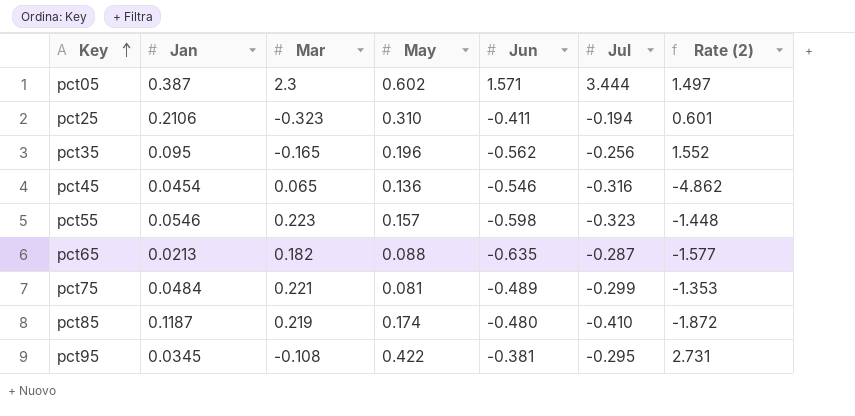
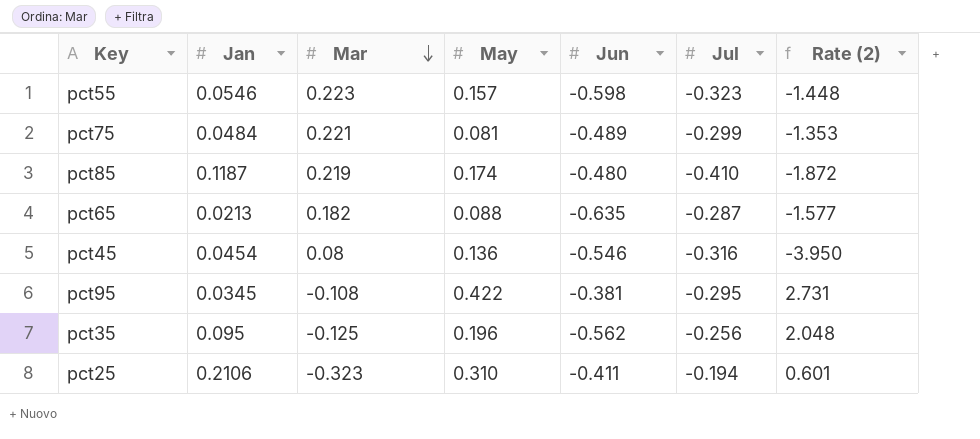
row order: Key ascending -> Mar descending
row pct05: 0.387 | 2.3 | 0.602 | 1.571 | 3.444 | 1.497 -> none
pct45 | Mar: 0.065 -> 0.08
pct45 | Rate (2): -4.862 -> -3.950
pct35 | Mar: -0.165 -> -0.125
pct35 | Rate (2): 1.552 -> 2.048

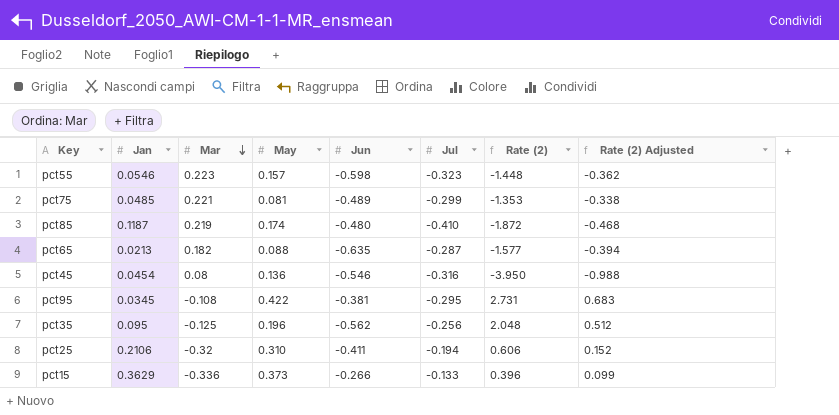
column Rate (2) Adjusted | formula: none -> [Rate (2)] * 0.25
pct75 | Jan: 0.0484 -> 0.0485
pct25 | Mar: -0.323 -> -0.32
pct25 | Rate (2): 0.601 -> 0.606
row pct15: none -> 0.3629 | -0.336 | 0.373 | -0.266 | -0.133 | 0.396 | 0.099

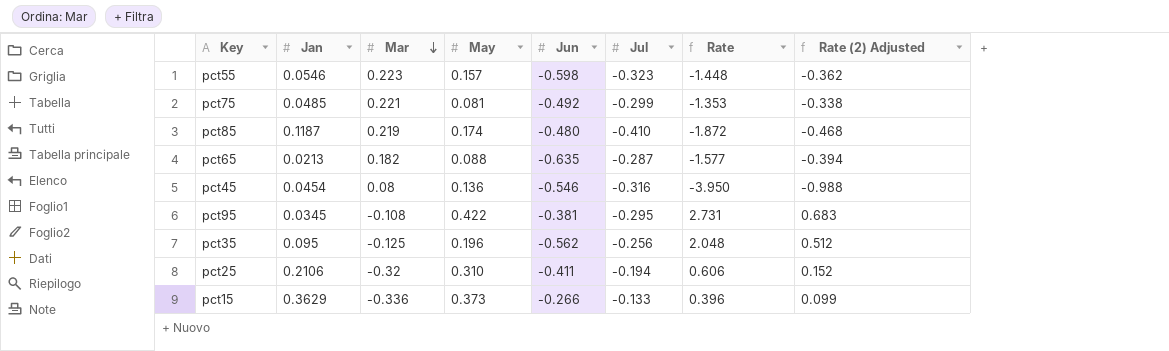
column name: Rate (2) -> Rate
pct75 | Jun: -0.489 -> -0.492

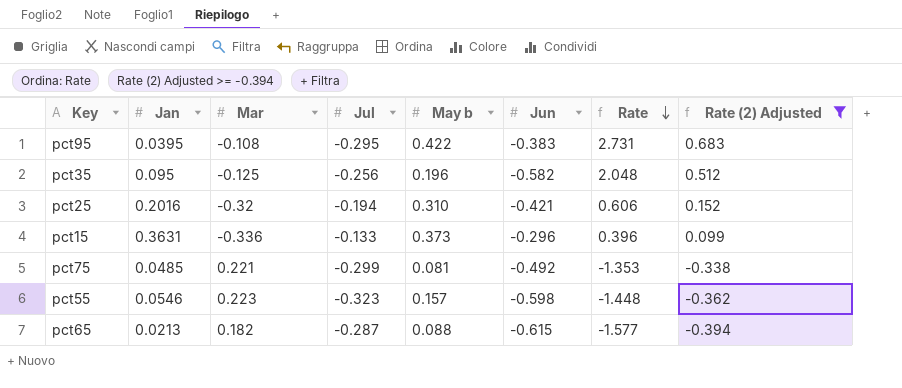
filter: none -> Rate (2) Adjusted >= -0.394
row order: Mar descending -> Rate descending
column Jul | position: 6 -> 4
column name: May -> May b
pct95 | Jan: 0.0345 -> 0.0395
pct95 | Jun: -0.381 -> -0.383
pct35 | Jun: -0.562 -> -0.582
pct25 | Jan: 0.2106 -> 0.2016
pct25 | Jun: -0.411 -> -0.421
pct15 | Jan: 0.3629 -> 0.3631
pct15 | Jun: -0.266 -> -0.296
pct65 | Jun: -0.635 -> -0.615

